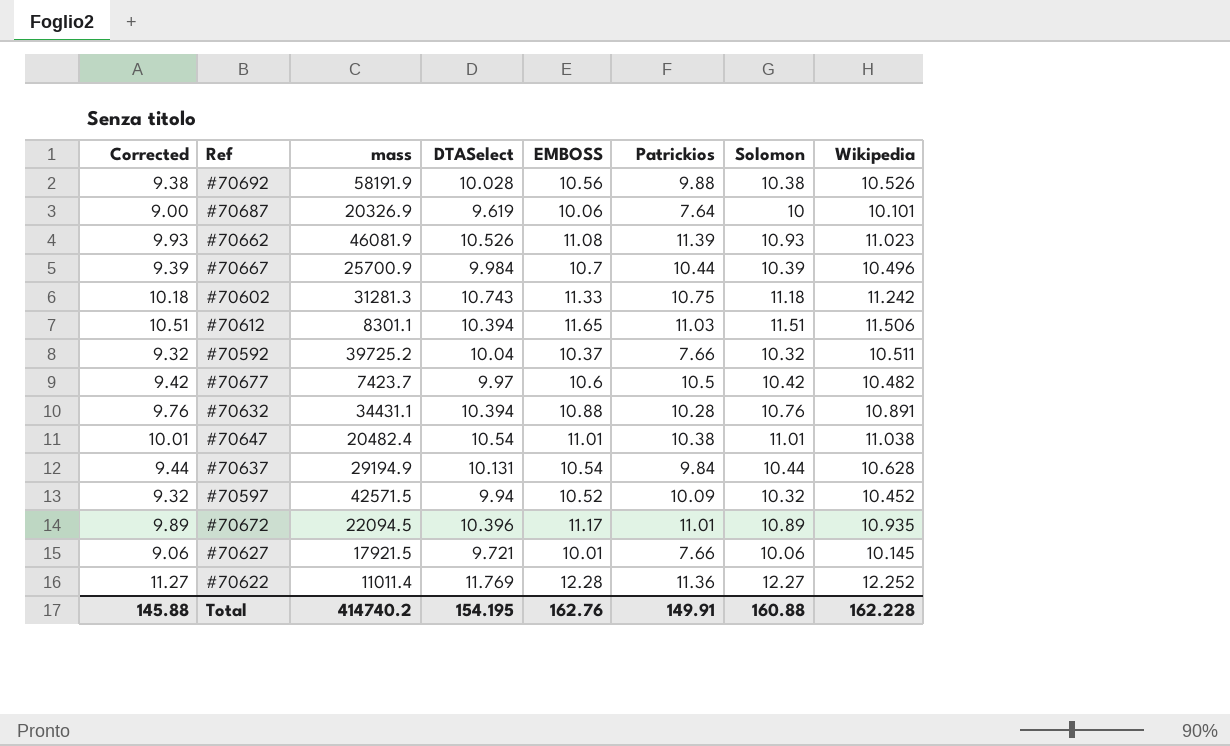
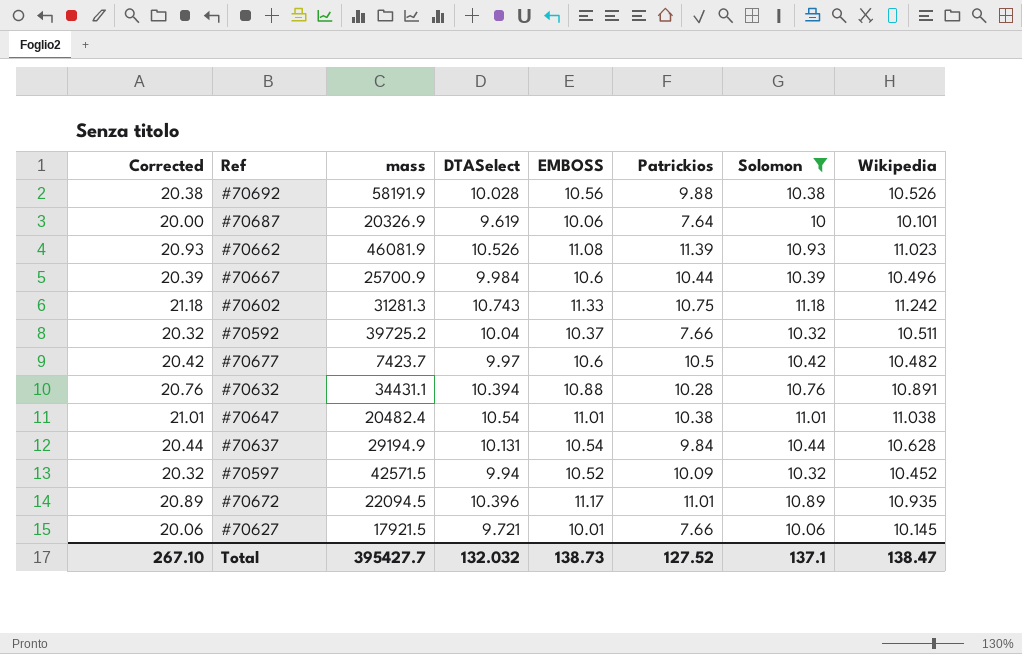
filter: none -> Solomon <= 11.18
column Corrected | formula: [Solomon] - 1 -> [Solomon] + 10
#70667 | EMBOSS: 10.7 -> 10.6
Total | Corrected: 145.88 -> 267.10
Total | mass: 414740.2 -> 395427.7
Total | DTASelect: 154.195 -> 132.032
Total | EMBOSS: 162.76 -> 138.73
Total | Patrickios: 149.91 -> 127.52
Total | Solomon: 160.88 -> 137.1
Total | Wikipedia: 162.228 -> 138.47

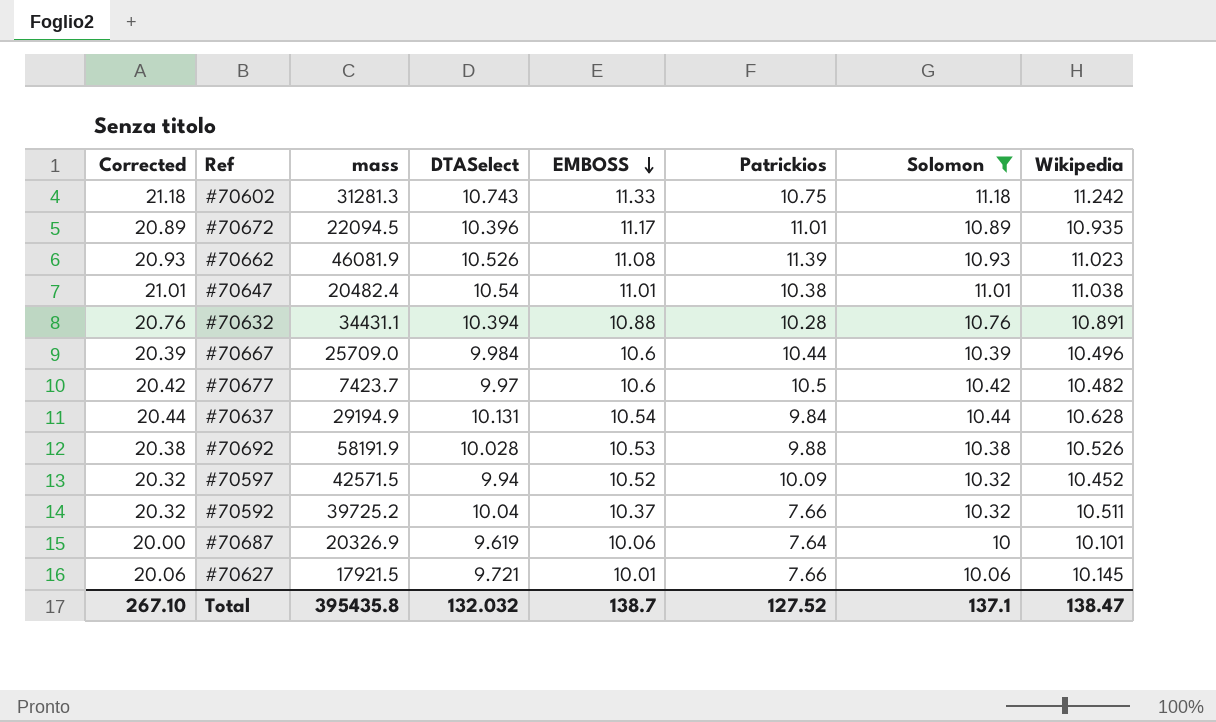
row order: none -> EMBOSS descending
#70667 | mass: 25700.9 -> 25709.0
#70692 | EMBOSS: 10.56 -> 10.53
Total | mass: 395427.7 -> 395435.8
Total | EMBOSS: 138.73 -> 138.7

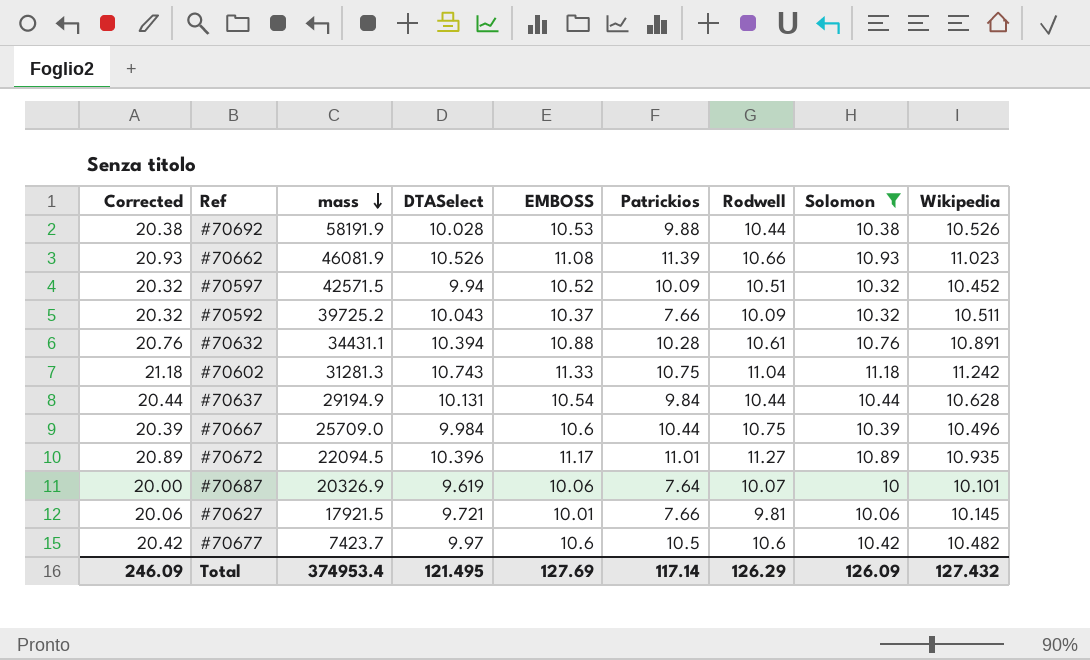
row order: EMBOSS descending -> mass descending
column Rodwell | position: none -> 7
row #70647: 21.01 | 20482.4 | 10.54 | 11.01 | 10.38 | 11.01 | 11.038 -> none
#70592 | DTASelect: 10.04 -> 10.043
Total | Corrected: 267.10 -> 246.09
Total | mass: 395435.8 -> 374953.4
Total | DTASelect: 132.032 -> 121.495
Total | EMBOSS: 138.7 -> 127.69
Total | Patrickios: 127.52 -> 117.14
Total | Solomon: 137.1 -> 126.09
Total | Wikipedia: 138.47 -> 127.432

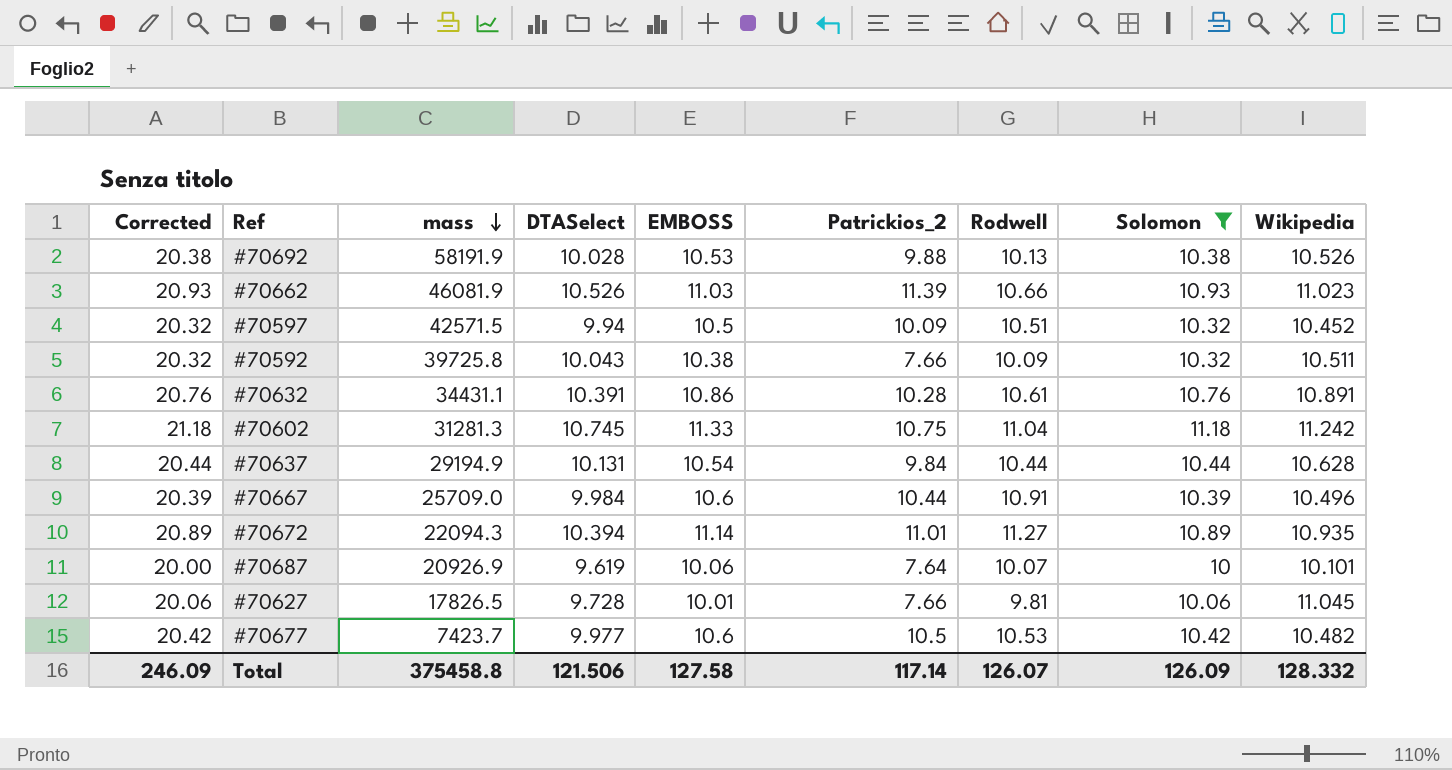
column name: Patrickios -> Patrickios_2
#70692 | Rodwell: 10.44 -> 10.13
#70662 | EMBOSS: 11.08 -> 11.03
#70597 | EMBOSS: 10.52 -> 10.5
#70592 | mass: 39725.2 -> 39725.8
#70592 | EMBOSS: 10.37 -> 10.38
#70632 | DTASelect: 10.394 -> 10.391
#70632 | EMBOSS: 10.88 -> 10.86
#70602 | DTASelect: 10.743 -> 10.745
#70667 | Rodwell: 10.75 -> 10.91
#70672 | mass: 22094.5 -> 22094.3
#70672 | DTASelect: 10.396 -> 10.394
#70672 | EMBOSS: 11.17 -> 11.14
#70687 | mass: 20326.9 -> 20926.9
#70627 | mass: 17921.5 -> 17826.5
#70627 | DTASelect: 9.721 -> 9.728
#70627 | Wikipedia: 10.145 -> 11.045
#70677 | DTASelect: 9.97 -> 9.977
#70677 | Rodwell: 10.6 -> 10.53
Total | mass: 374953.4 -> 375458.8
Total | DTASelect: 121.495 -> 121.506
Total | EMBOSS: 127.69 -> 127.58
Total | Rodwell: 126.29 -> 126.07
Total | Wikipedia: 127.432 -> 128.332

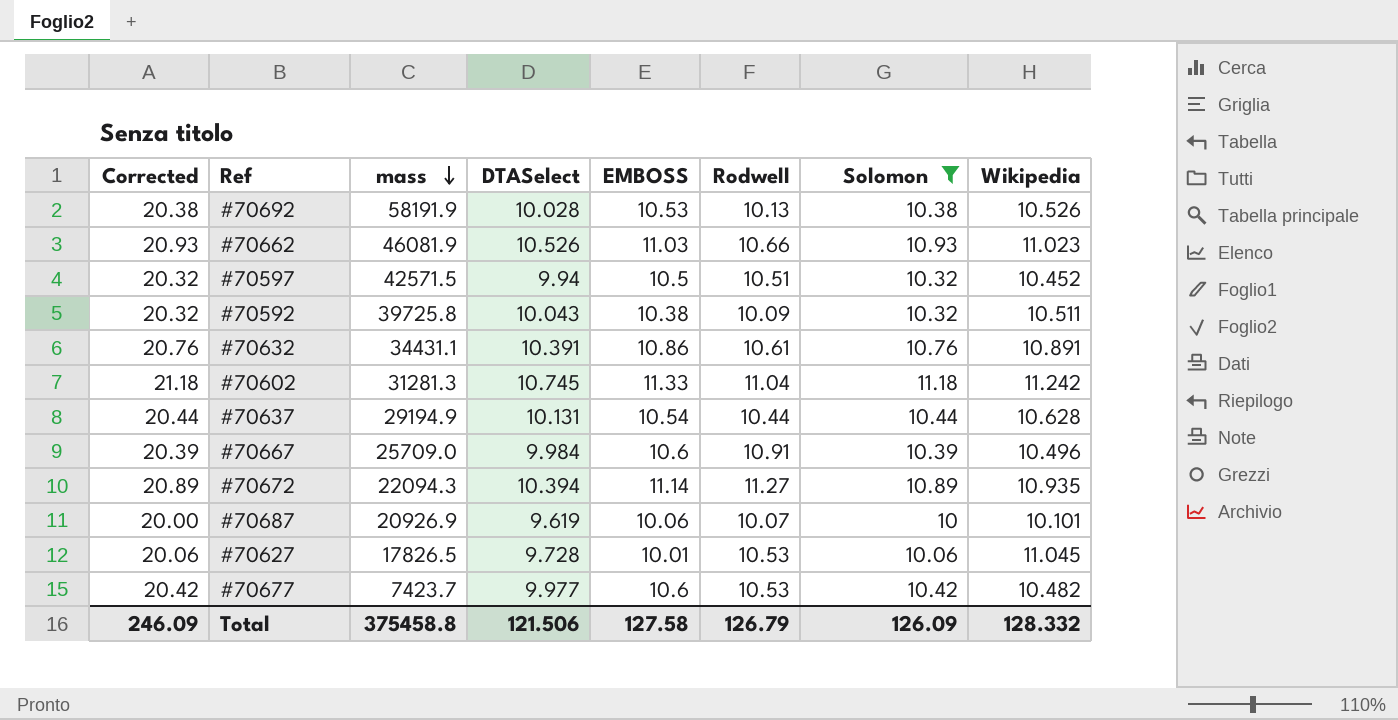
column Patrickios_2 | position: 6 -> none
#70627 | Rodwell: 9.81 -> 10.53
Total | Rodwell: 126.07 -> 126.79

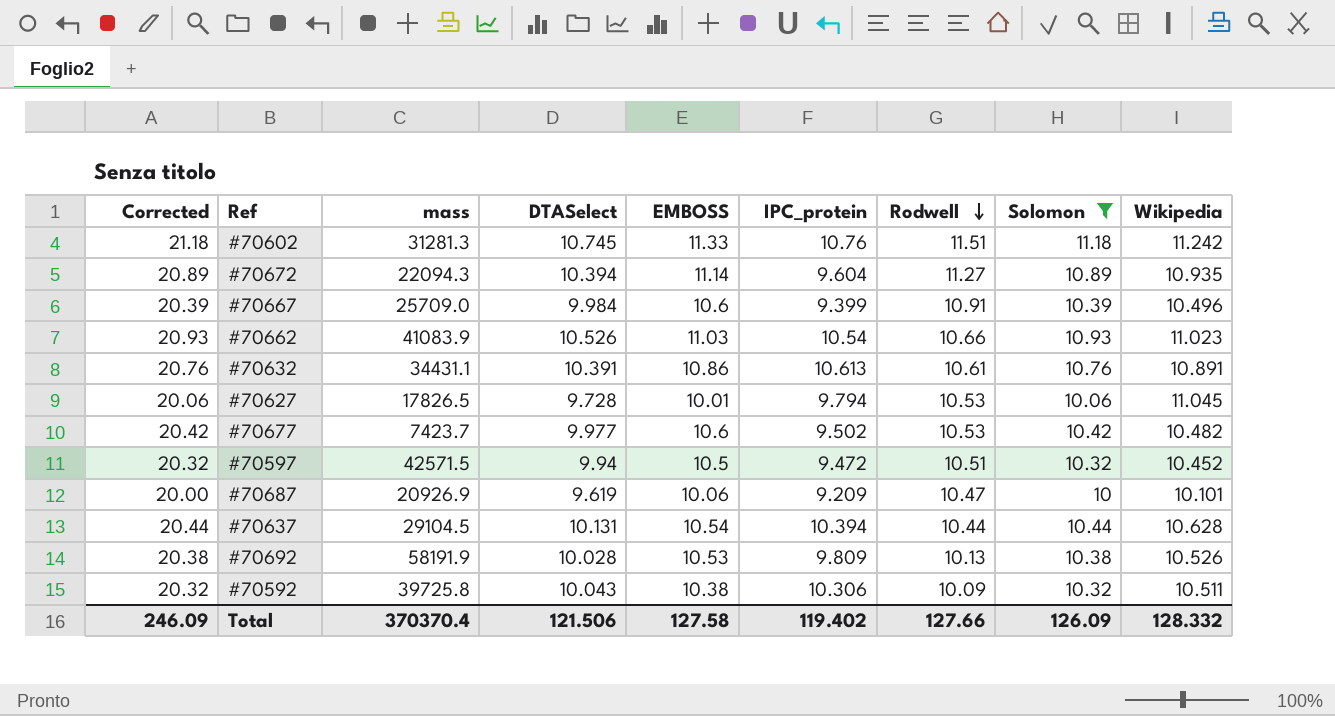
row order: mass descending -> Rodwell descending
column IPC_protein | position: none -> 6
#70602 | Rodwell: 11.04 -> 11.51
#70662 | mass: 46081.9 -> 41083.9
#70687 | Rodwell: 10.07 -> 10.47
#70637 | mass: 29194.9 -> 29104.5
Total | mass: 375458.8 -> 370370.4
Total | Rodwell: 126.79 -> 127.66

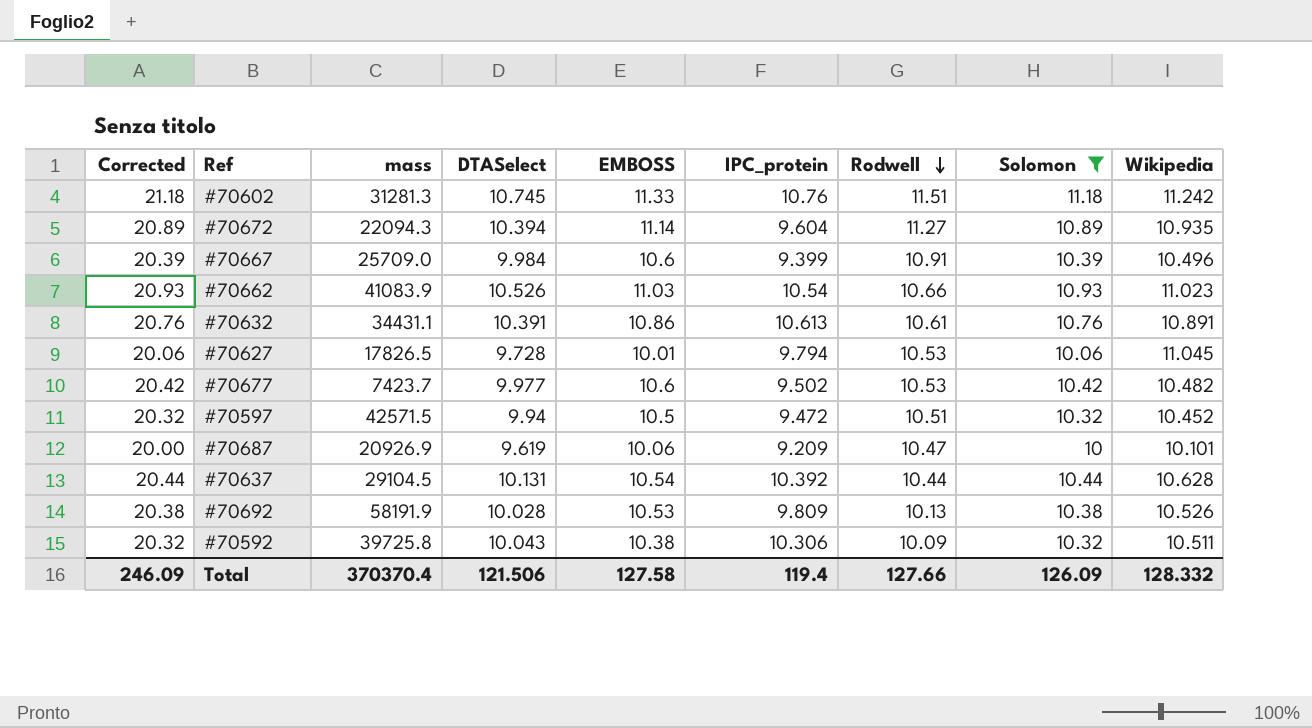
#70637 | IPC_protein: 10.394 -> 10.392
Total | IPC_protein: 119.402 -> 119.4

